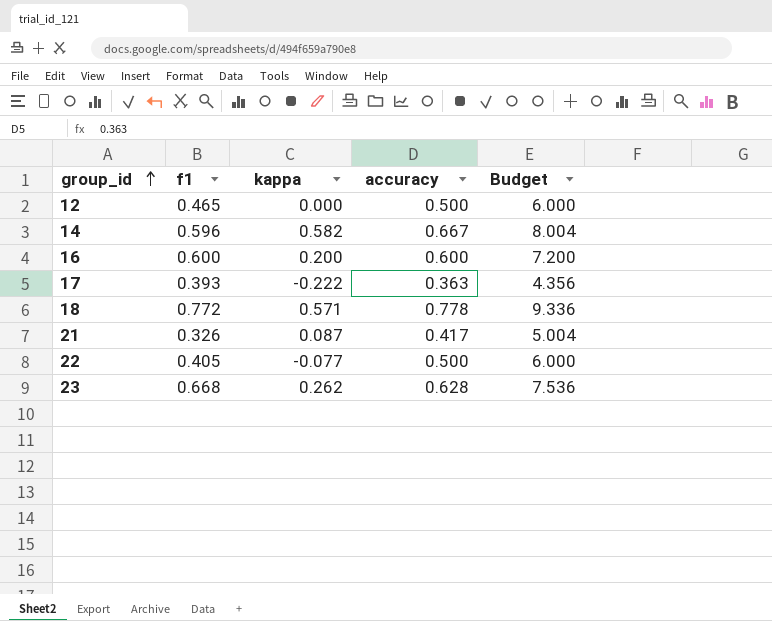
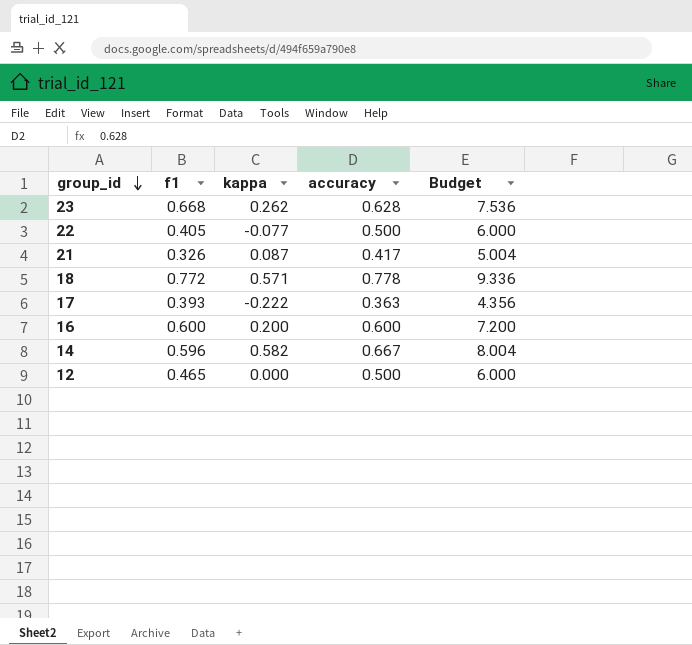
row order: group_id ascending -> group_id descending

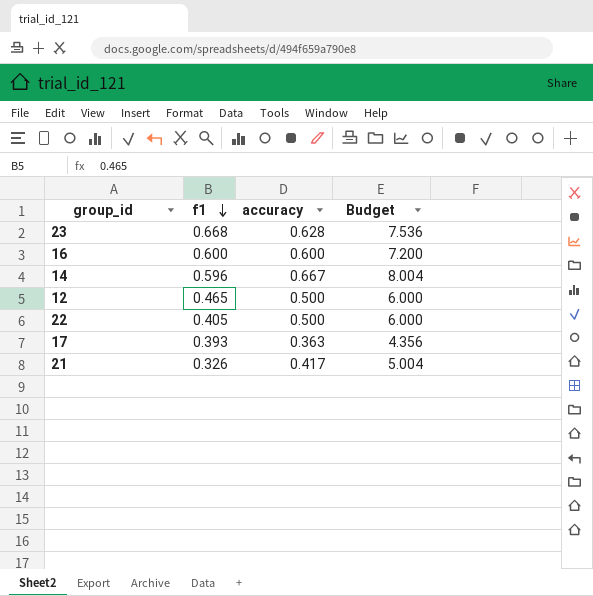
row order: group_id descending -> f1 descending
column kappa | position: 3 -> none
row 18: 0.772 | 0.571 | 0.778 | 9.336 -> none

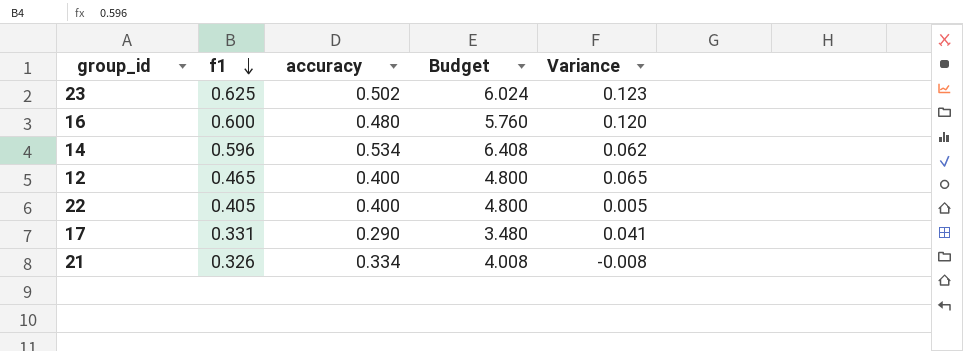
column Variance | formula: none -> [f1] - [accuracy]
23 | f1: 0.668 -> 0.625
23 | accuracy: 0.628 -> 0.502
23 | Budget: 7.536 -> 6.024
16 | accuracy: 0.600 -> 0.480
16 | Budget: 7.200 -> 5.760
14 | accuracy: 0.667 -> 0.534
14 | Budget: 8.004 -> 6.408
12 | accuracy: 0.500 -> 0.400
12 | Budget: 6.000 -> 4.800
22 | accuracy: 0.500 -> 0.400
22 | Budget: 6.000 -> 4.800
17 | f1: 0.393 -> 0.331
17 | accuracy: 0.363 -> 0.290
17 | Budget: 4.356 -> 3.480
21 | accuracy: 0.417 -> 0.334
21 | Budget: 5.004 -> 4.008

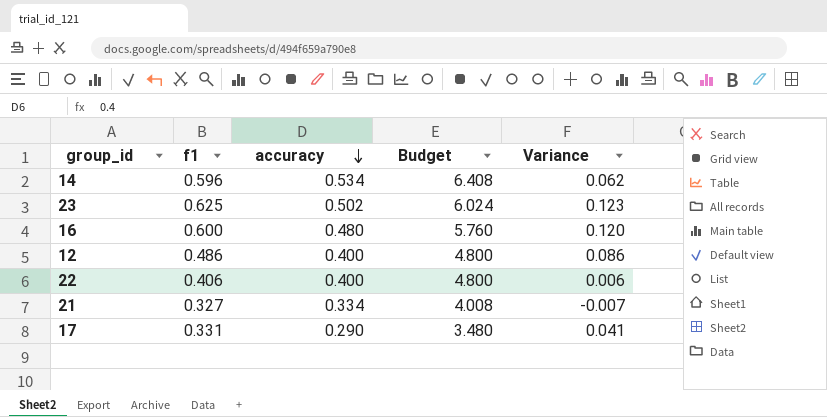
row order: f1 descending -> accuracy descending
12 | f1: 0.465 -> 0.486
12 | Variance: 0.065 -> 0.086
22 | f1: 0.405 -> 0.406
22 | Variance: 0.005 -> 0.006
21 | f1: 0.326 -> 0.327
21 | Variance: -0.008 -> -0.007

